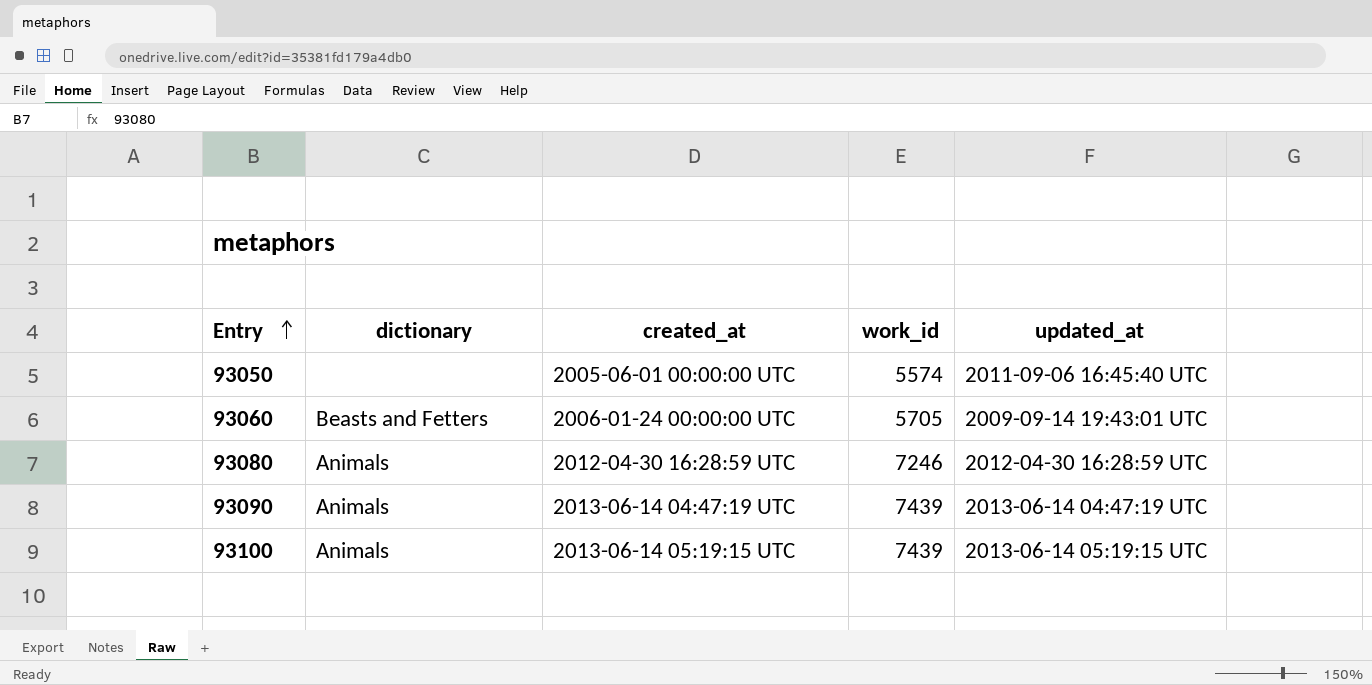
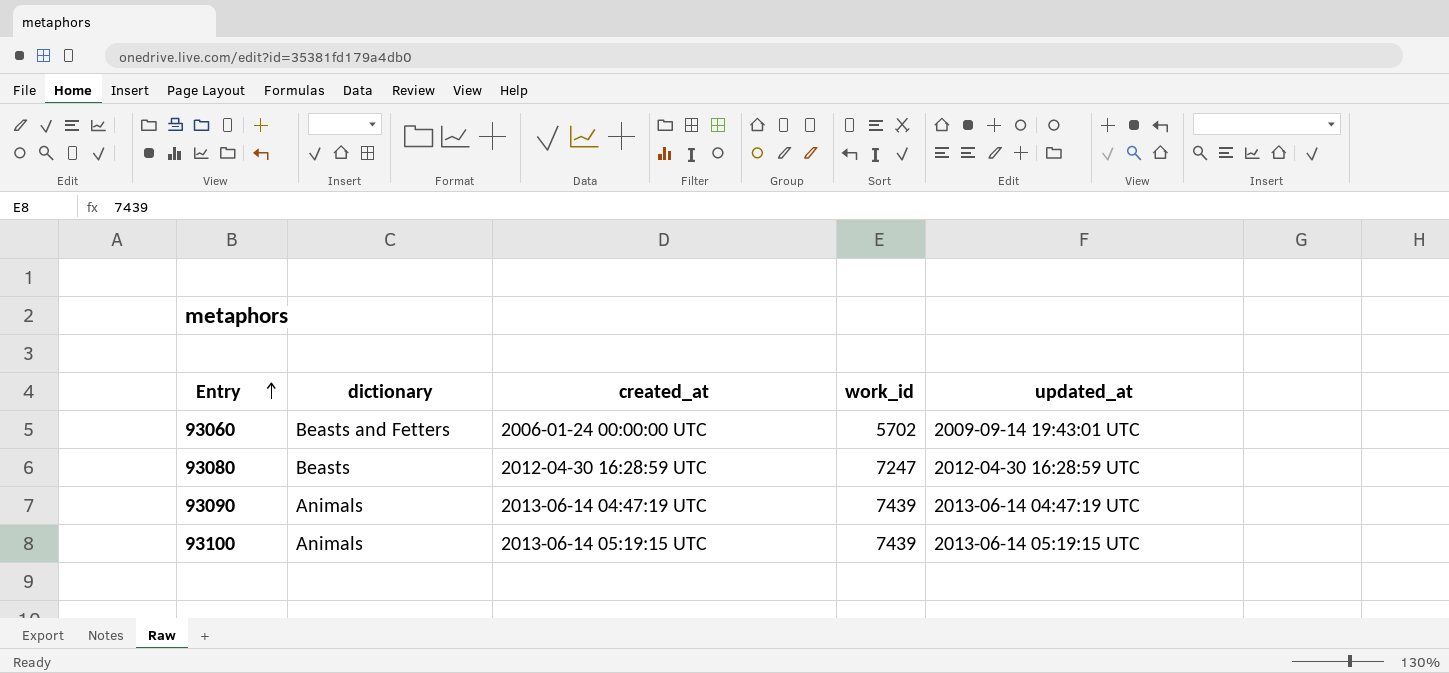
row 93050: none | 2005-06-01 00:00:00 UTC | 5574 | 2011-09-06 16:45:40 UTC -> none
93060 | work_id: 5705 -> 5702
93080 | dictionary: Animals -> Beasts
93080 | work_id: 7246 -> 7247

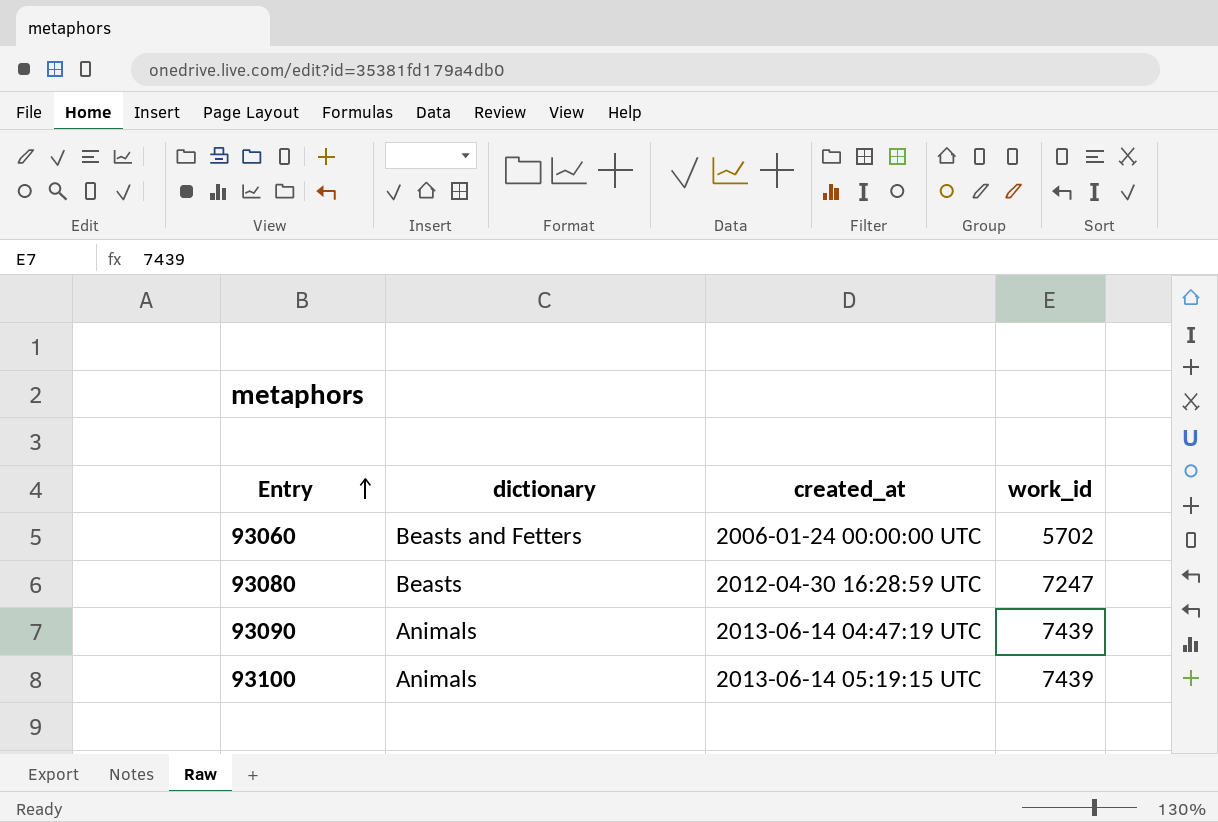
column updated_at | position: 5 -> none

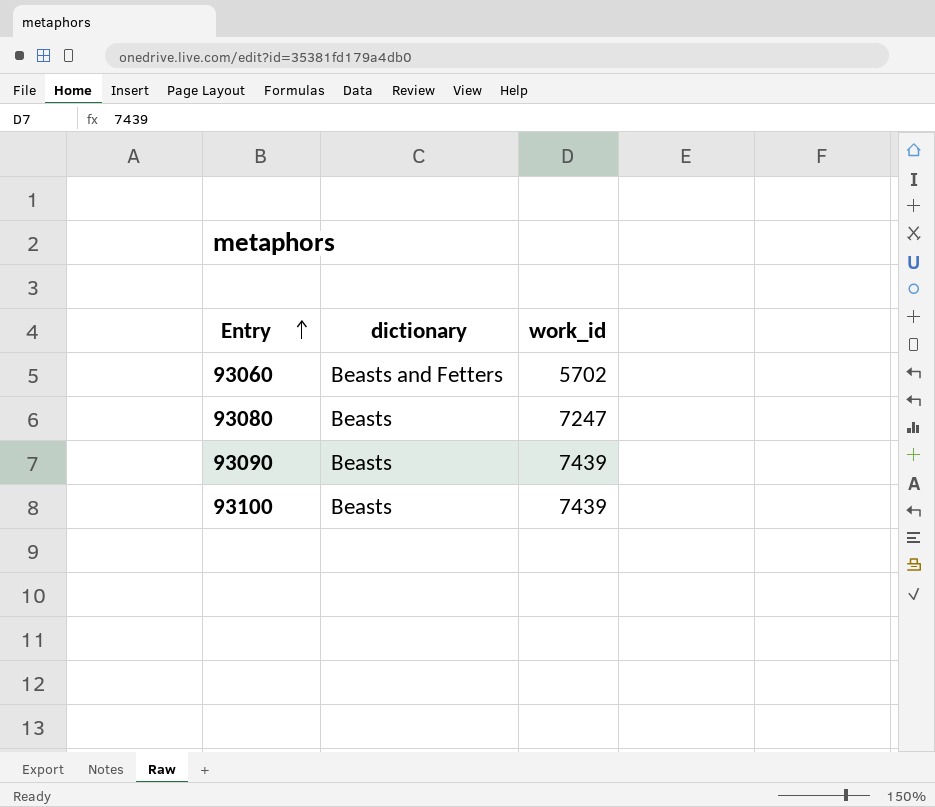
column created_at | position: 3 -> none
93090 | dictionary: Animals -> Beasts
93100 | dictionary: Animals -> Beasts

